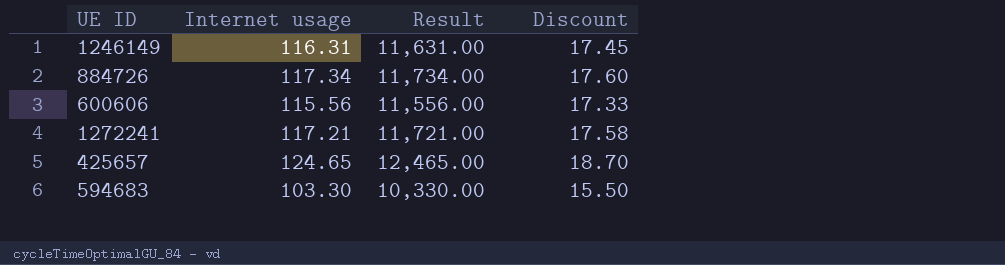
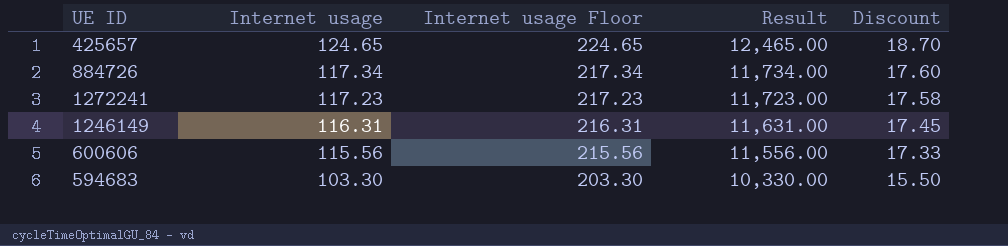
row order: none -> Internet usage descending
column Internet usage Floor | formula: none -> [Internet usage] + 100
1272241 | Internet usage: 117.21 -> 117.23
1272241 | Result: 11,721.00 -> 11,723.00

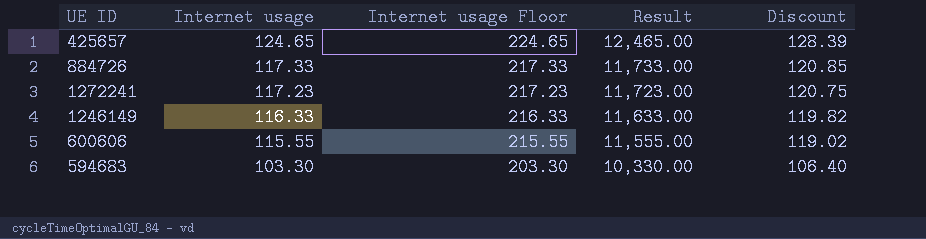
column Discount | formula: [Internet usage] * 0.15 -> [Internet usage] * 1.03
884726 | Internet usage: 117.34 -> 117.33
884726 | Internet usage Floor: 217.34 -> 217.33
884726 | Result: 11,734.00 -> 11,733.00
1246149 | Internet usage: 116.31 -> 116.33
1246149 | Internet usage Floor: 216.31 -> 216.33
1246149 | Result: 11,631.00 -> 11,633.00
600606 | Internet usage: 115.56 -> 115.55
600606 | Internet usage Floor: 215.56 -> 215.55
600606 | Result: 11,556.00 -> 11,555.00

